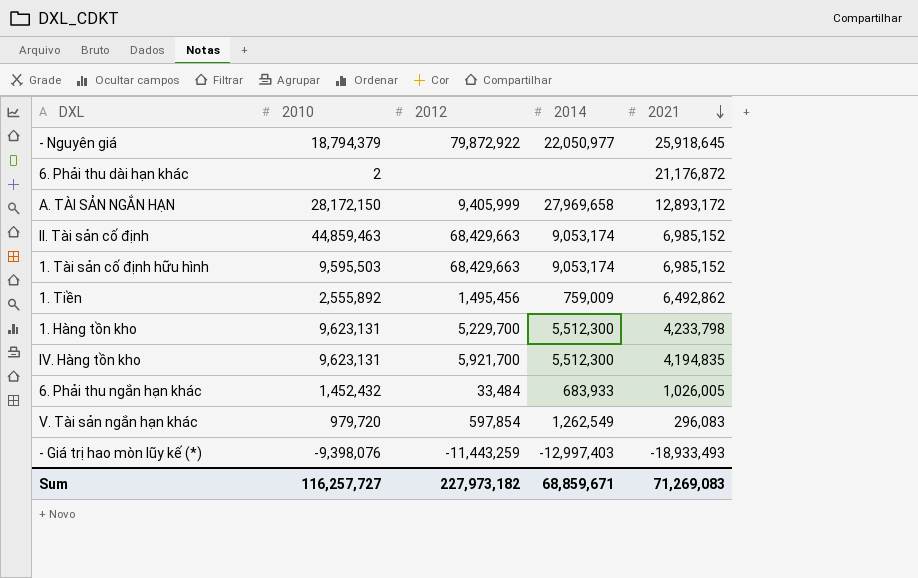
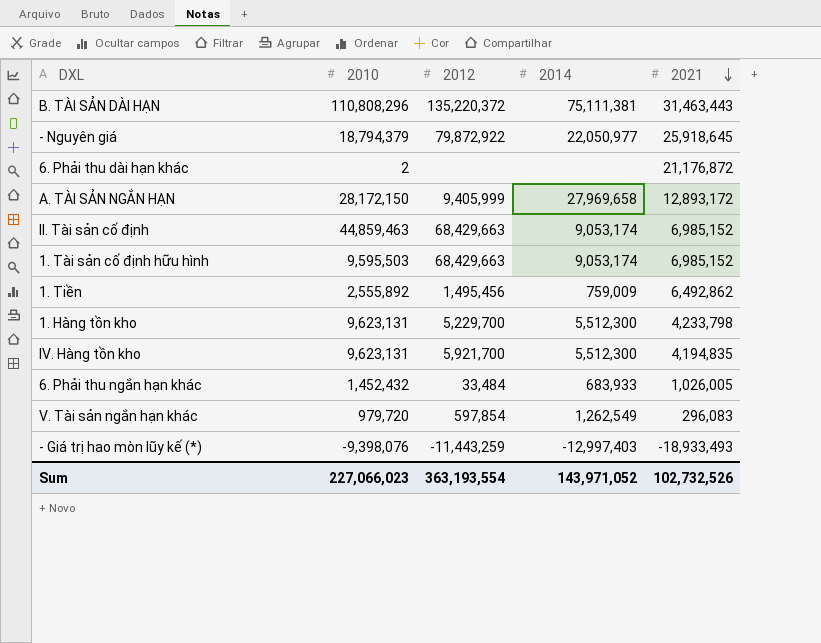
row B. TÀI SẢN DÀI HẠN: none -> 110,808,296 | 135,220,372 | 75,111,381 | 31,463,443
Sum | 2010: 116,257,727 -> 227,066,023
Sum | 2012: 227,973,182 -> 363,193,554
Sum | 2014: 68,859,671 -> 143,971,052
Sum | 2021: 71,269,083 -> 102,732,526

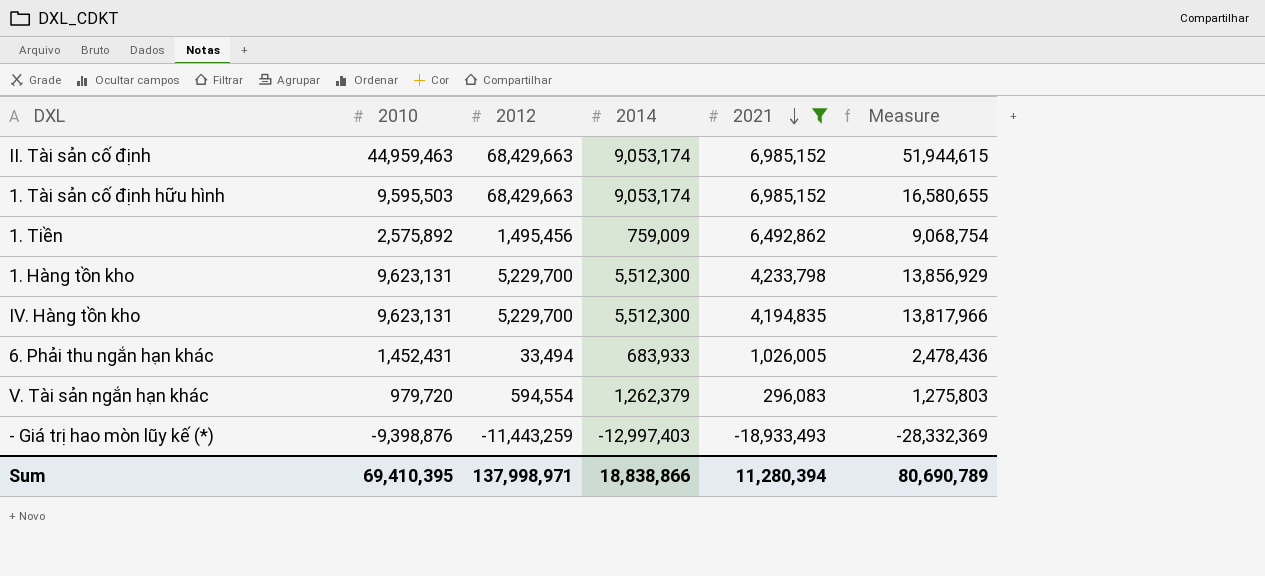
filter: none -> 2021 <= 6,985,152
column Measure | formula: none -> [2010] + [2021]
II. Tài sản cố định | 2010: 44,859,463 -> 44,959,463
1. Tiền | 2010: 2,555,892 -> 2,575,892
IV. Hàng tồn kho | 2012: 5,921,700 -> 5,229,700
6. Phải thu ngắn hạn khác | 2010: 1,452,432 -> 1,452,431
6. Phải thu ngắn hạn khác | 2012: 33,484 -> 33,494
V. Tài sản ngắn hạn khác | 2012: 597,854 -> 594,554
V. Tài sản ngắn hạn khác | 2014: 1,262,549 -> 1,262,379
- Giá trị hao mòn lũy kế (*) | 2010: -9,398,076 -> -9,398,876
Sum | 2010: 227,066,023 -> 69,410,395
Sum | 2012: 363,193,554 -> 137,998,971
Sum | 2014: 143,971,052 -> 18,838,866
Sum | 2021: 102,732,526 -> 11,280,394

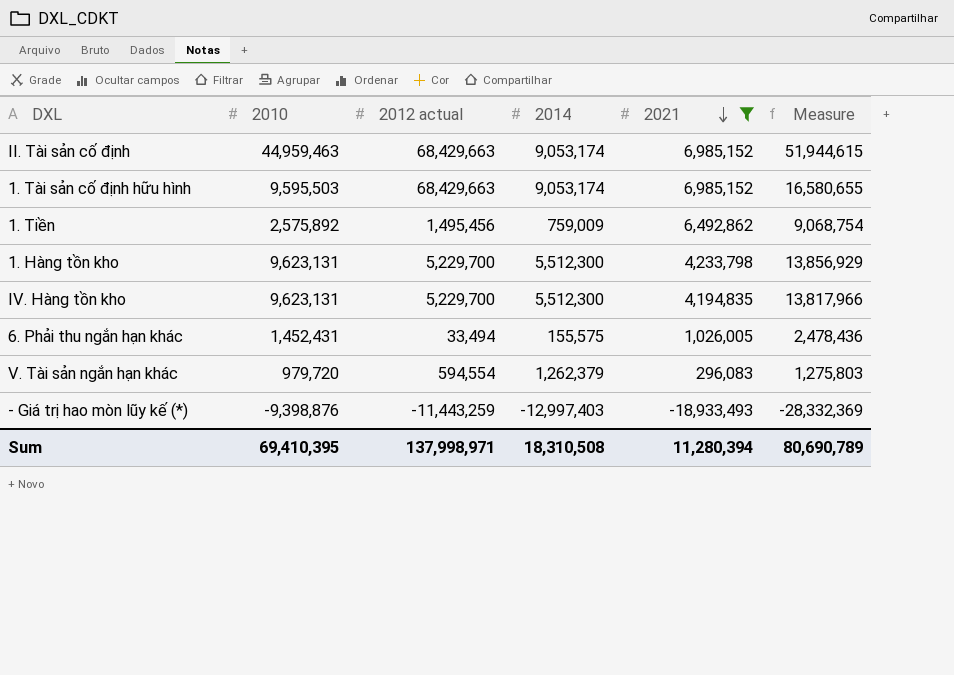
column name: 2012 -> 2012 actual
6. Phải thu ngắn hạn khác | 2014: 683,933 -> 155,575
Sum | 2014: 18,838,866 -> 18,310,508

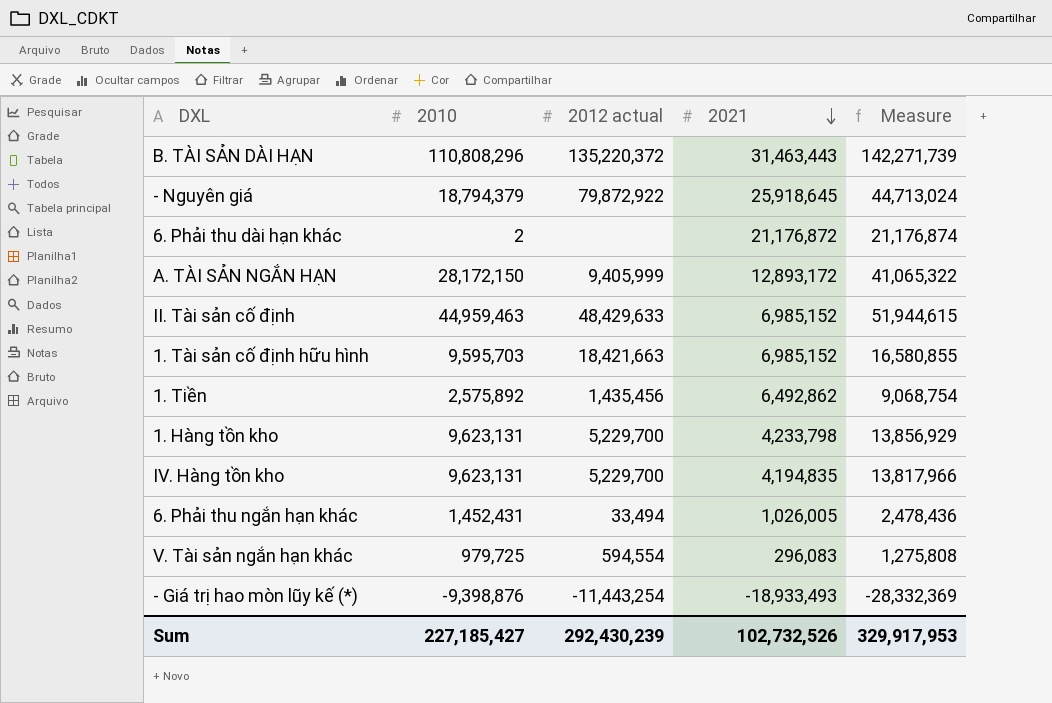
filter: 2021 <= 6,985,152 -> none
column 2014 | position: 4 -> none
II. Tài sản cố định | 2012 actual: 68,429,663 -> 48,429,633
1. Tài sản cố định hữu hình | 2010: 9,595,503 -> 9,595,703
1. Tài sản cố định hữu hình | 2012 actual: 68,429,663 -> 18,421,663
1. Tài sản cố định hữu hình | Measure: 16,580,655 -> 16,580,855
1. Tiền | 2012 actual: 1,495,456 -> 1,435,456
V. Tài sản ngắn hạn khác | 2010: 979,720 -> 979,725
V. Tài sản ngắn hạn khác | Measure: 1,275,803 -> 1,275,808
- Giá trị hao mòn lũy kế (*) | 2012 actual: -11,443,259 -> -11,443,254
Sum | 2010: 69,410,395 -> 227,185,427
Sum | 2012 actual: 137,998,971 -> 292,430,239
Sum | 2021: 11,280,394 -> 102,732,526
Sum | Measure: 80,690,789 -> 329,917,953

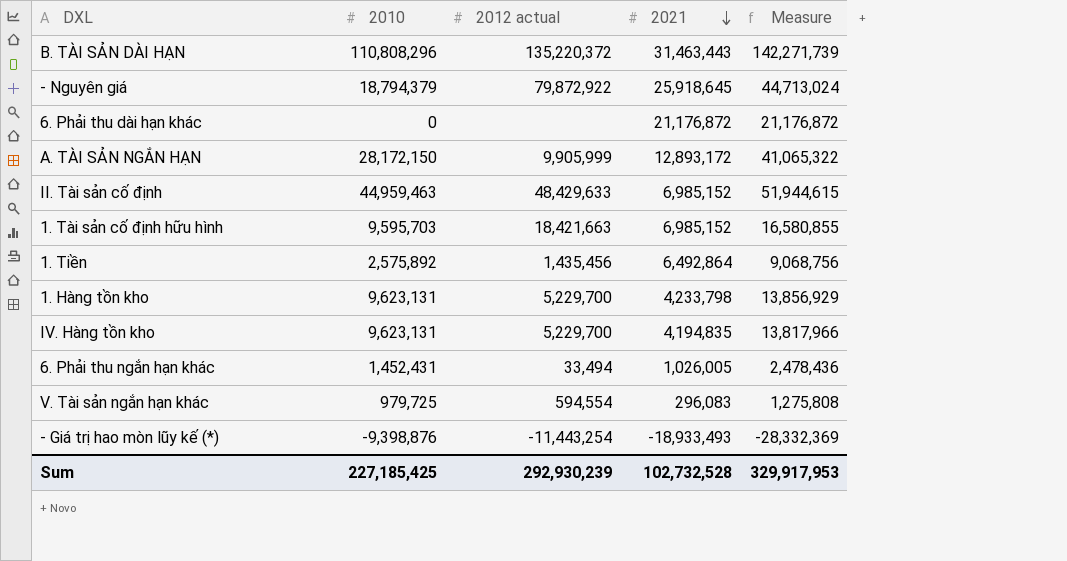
6. Phải thu dài hạn khác | 2010: 2 -> 0
6. Phải thu dài hạn khác | Measure: 21,176,874 -> 21,176,872
A. TÀI SẢN NGẮN HẠN | 2012 actual: 9,405,999 -> 9,905,999
1. Tiền | 2021: 6,492,862 -> 6,492,864
1. Tiền | Measure: 9,068,754 -> 9,068,756
Sum | 2010: 227,185,427 -> 227,185,425
Sum | 2012 actual: 292,430,239 -> 292,930,239
Sum | 2021: 102,732,526 -> 102,732,528

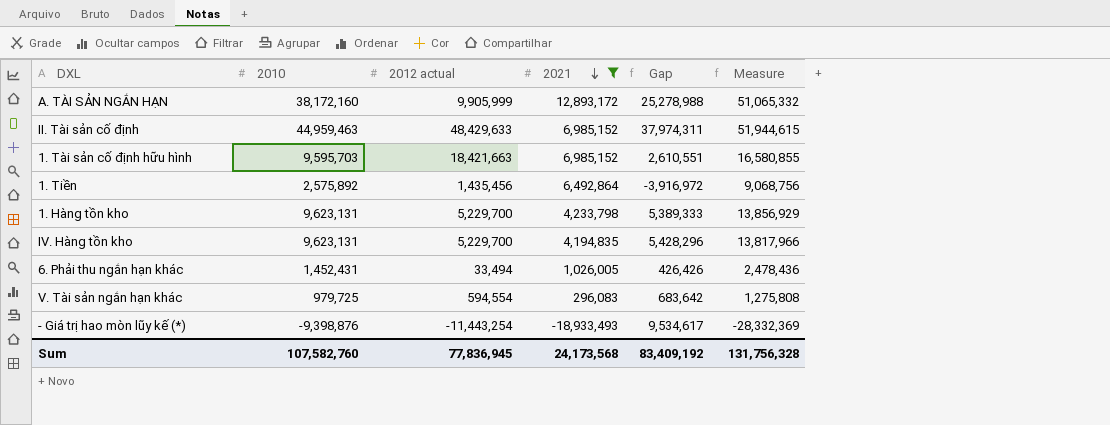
filter: none -> 2021 <= 12,893,172
column Gap | formula: none -> [2010] - [2021]
A. TÀI SẢN NGẮN HẠN | 2010: 28,172,150 -> 38,172,160
A. TÀI SẢN NGẮN HẠN | Measure: 41,065,322 -> 51,065,332
Sum | 2010: 227,185,425 -> 107,582,760
Sum | 2012 actual: 292,930,239 -> 77,836,945
Sum | 2021: 102,732,528 -> 24,173,568
Sum | Measure: 329,917,953 -> 131,756,328

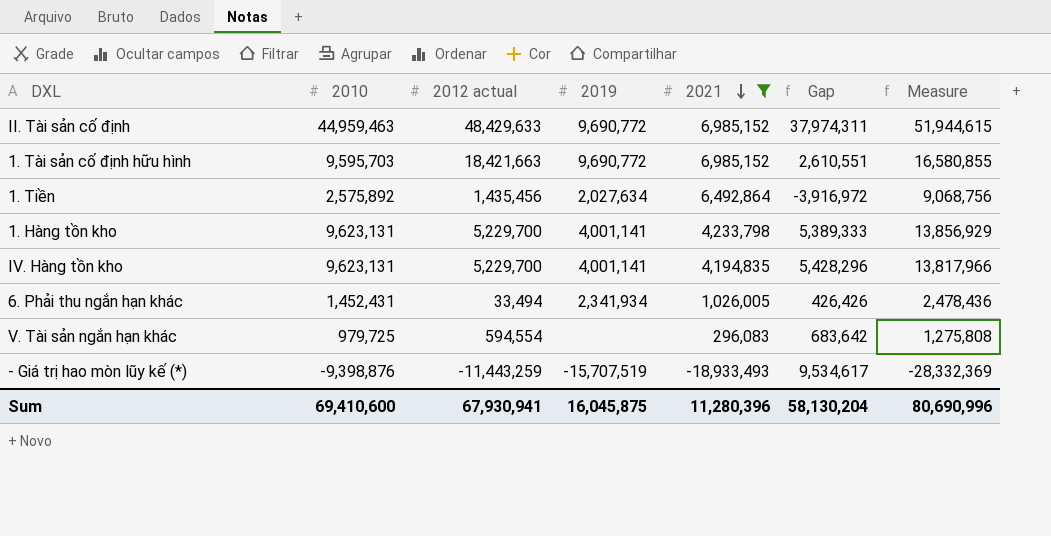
column 2019 | position: none -> 4
row A. TÀI SẢN NGẮN HẠN: 38,172,160 | 9,905,999 | 12,893,172 | 25,278,988 | 51,065,332 -> none
- Giá trị hao mòn lũy kế (*) | 2012 actual: -11,443,254 -> -11,443,259
Sum | 2010: 107,582,760 -> 69,410,600
Sum | 2012 actual: 77,836,945 -> 67,930,941
Sum | 2021: 24,173,568 -> 11,280,396
Sum | Gap: 83,409,192 -> 58,130,204
Sum | Measure: 131,756,328 -> 80,690,996

